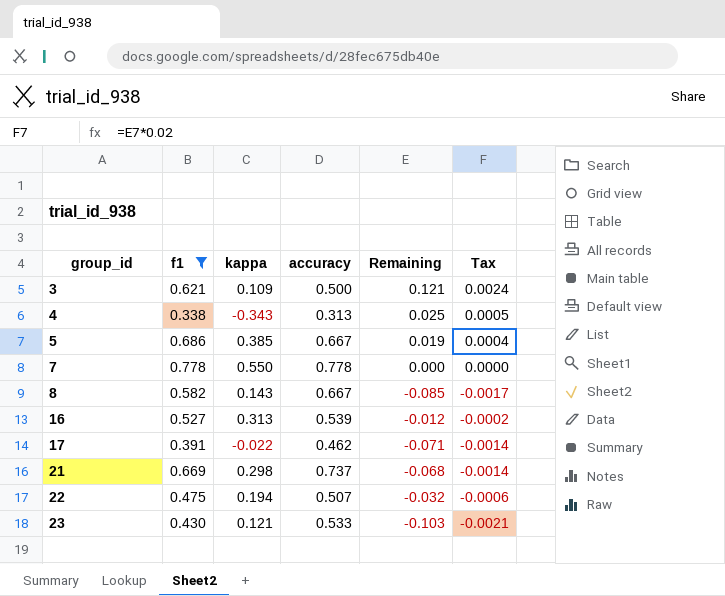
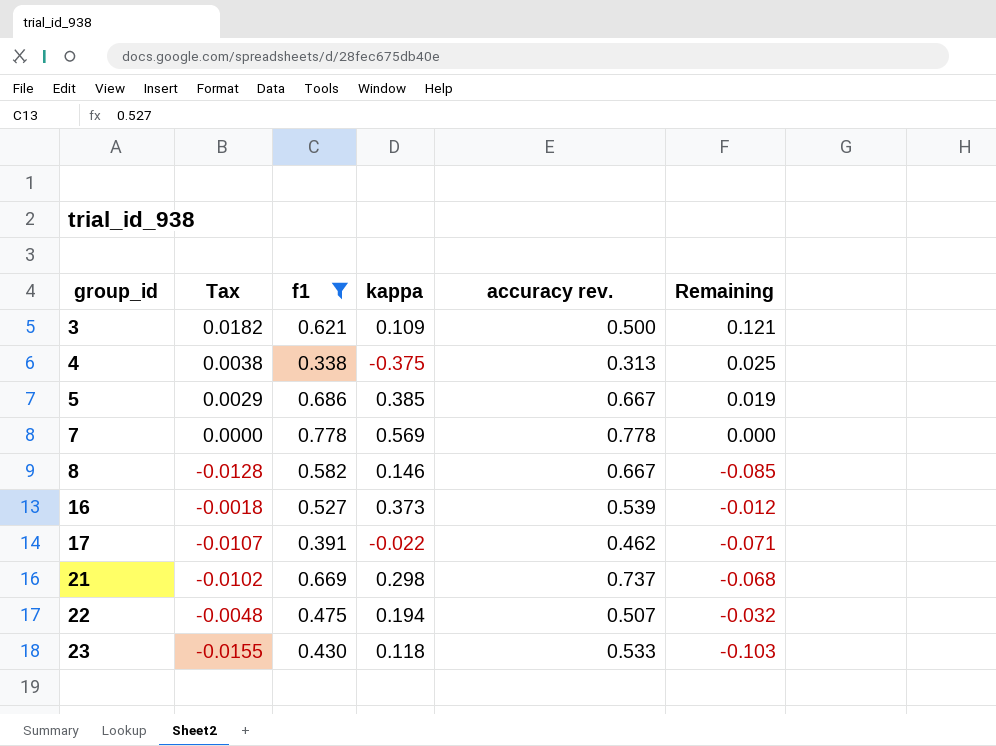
column Tax | formula: [Remaining] * 0.02 -> [Remaining] * 0.15
column Tax | position: 6 -> 2
column name: accuracy -> accuracy rev.
4 | kappa: -0.343 -> -0.375
7 | kappa: 0.550 -> 0.569
8 | kappa: 0.143 -> 0.146
16 | kappa: 0.313 -> 0.373
23 | kappa: 0.121 -> 0.118

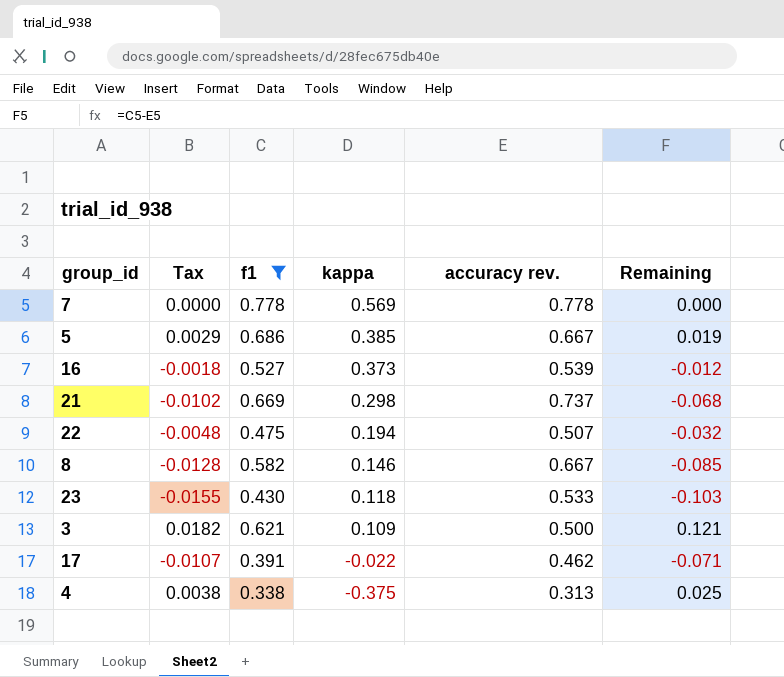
row order: group_id ascending -> kappa descending

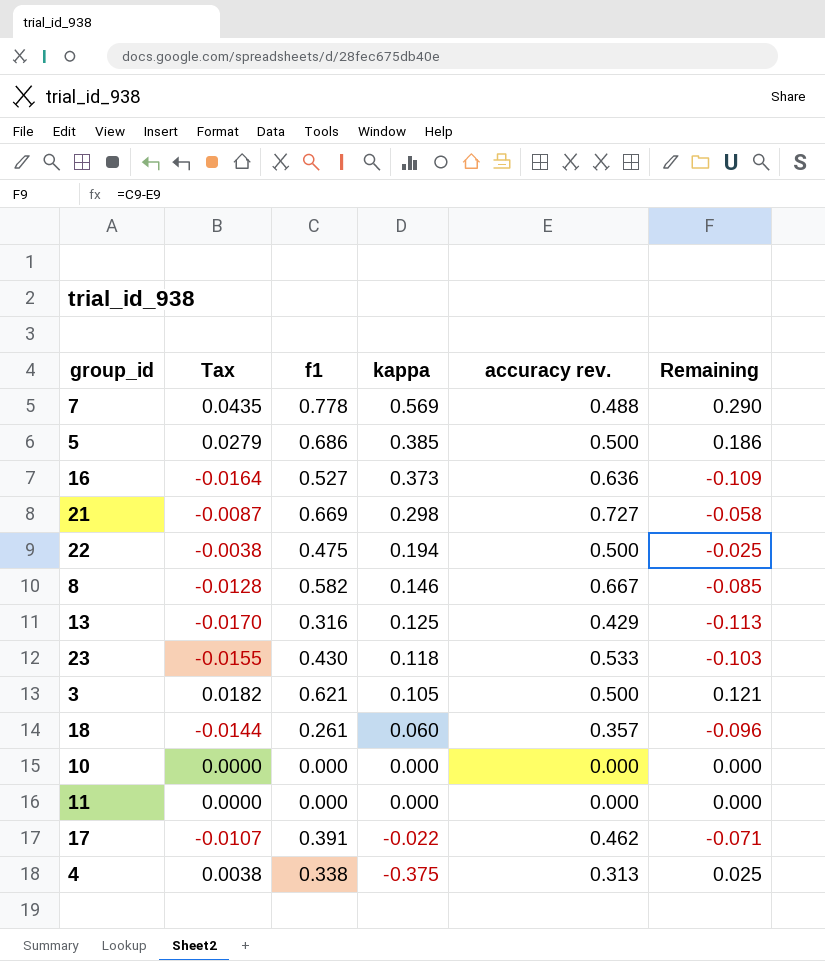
filter: f1 >= 0.338 -> none
7 | Tax: 0.0000 -> 0.0435
7 | accuracy rev.: 0.778 -> 0.488
7 | Remaining: 0.000 -> 0.290
5 | Tax: 0.0029 -> 0.0279
5 | accuracy rev.: 0.667 -> 0.500
5 | Remaining: 0.019 -> 0.186
16 | Tax: -0.0018 -> -0.0164
16 | accuracy rev.: 0.539 -> 0.636
16 | Remaining: -0.012 -> -0.109
21 | Tax: -0.0102 -> -0.0087
21 | accuracy rev.: 0.737 -> 0.727
21 | Remaining: -0.068 -> -0.058
22 | Tax: -0.0048 -> -0.0038
22 | accuracy rev.: 0.507 -> 0.500
22 | Remaining: -0.032 -> -0.025
3 | kappa: 0.109 -> 0.105

